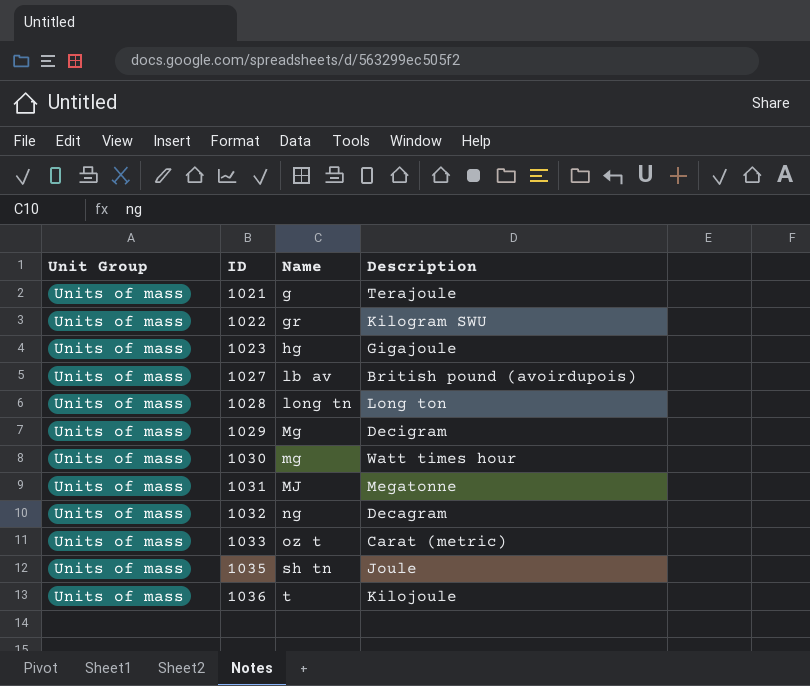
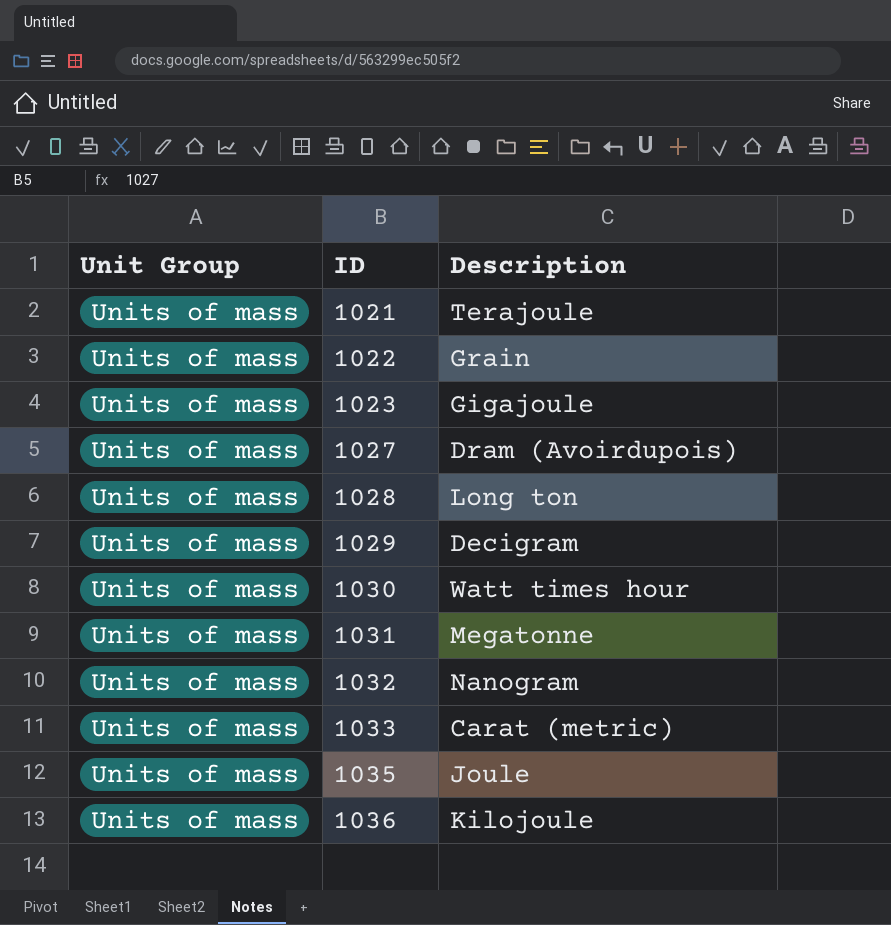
column Name | position: 3 -> none
1022 | Description: Kilogram SWU -> Grain
1027 | Description: British pound (avoirdupois) -> Dram (Avoirdupois)
1032 | Description: Decagram -> Nanogram

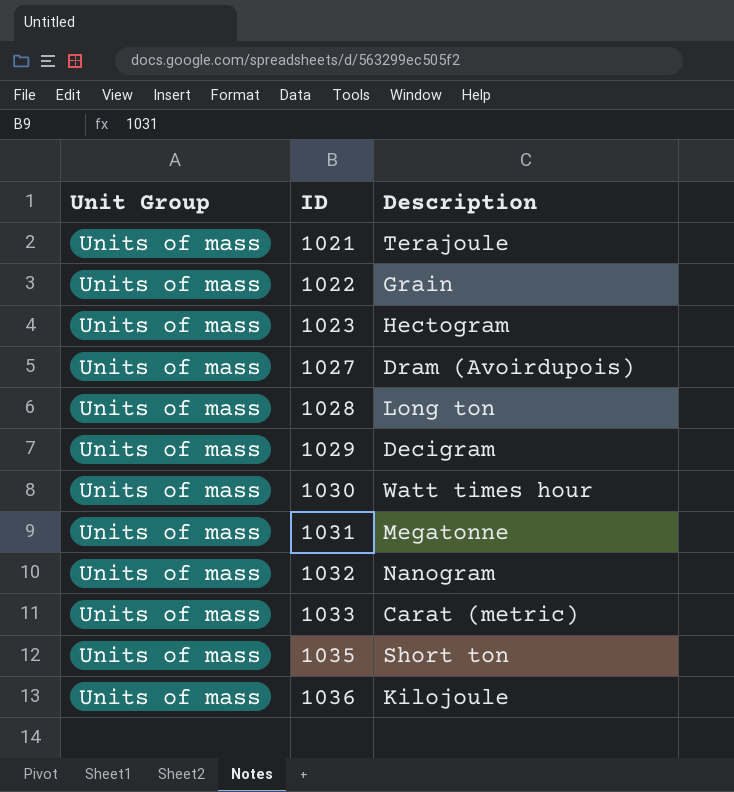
1023 | Description: Gigajoule -> Hectogram
1035 | Description: Joule -> Short ton

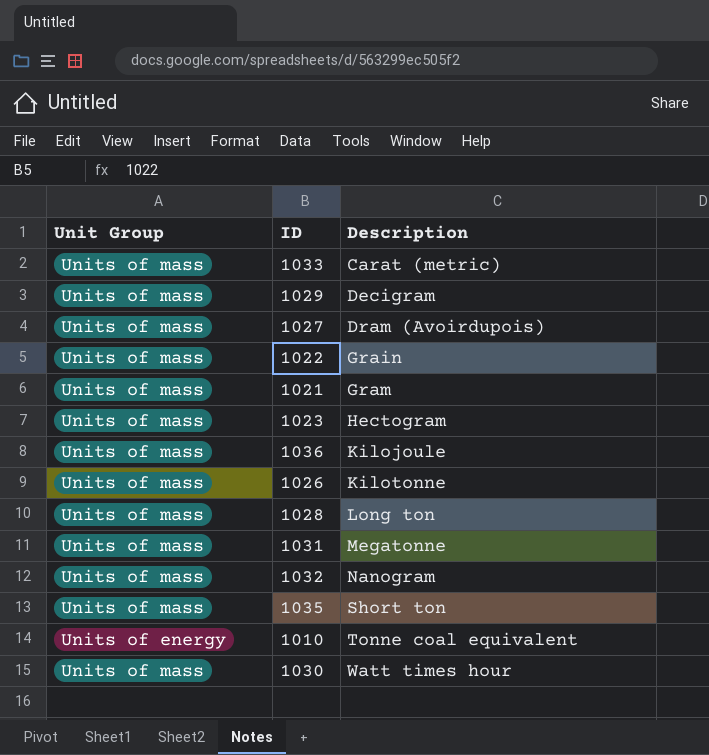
row order: ID ascending -> Description ascending
1021 | Description: Terajoule -> Gram
row 1026: none -> Units of mass | Kilotonne
row 1010: none -> Units of energy | Tonne coal equivalent

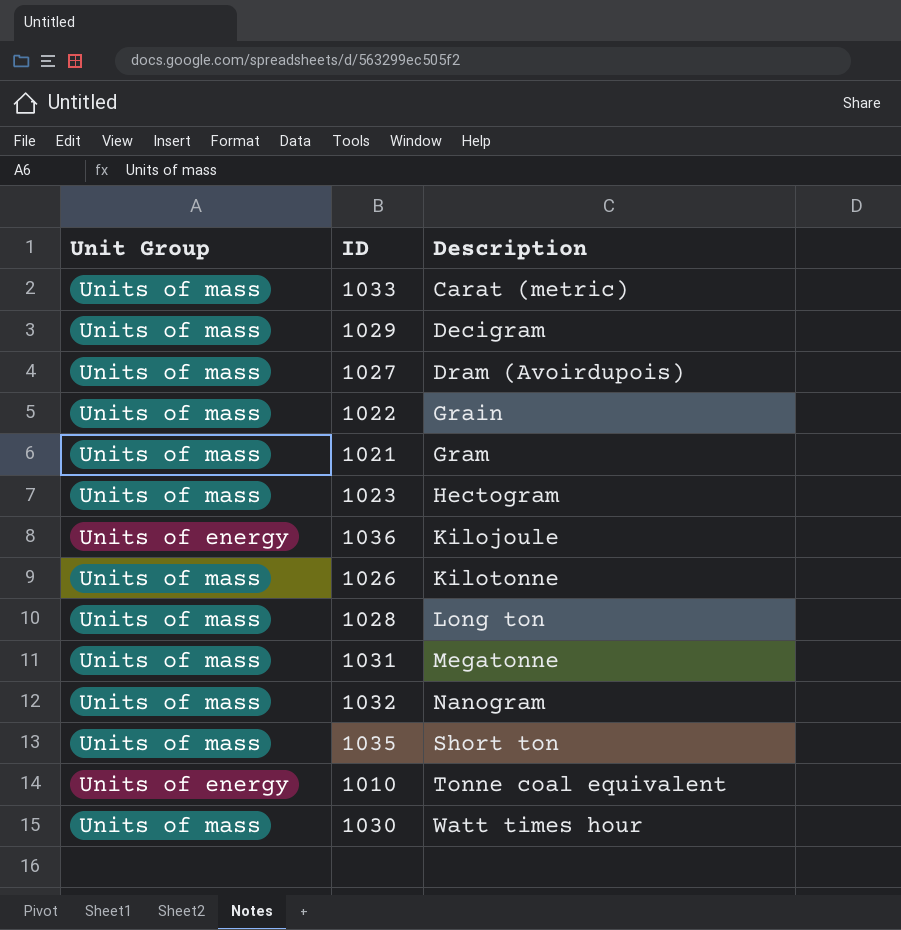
1036 | Unit Group: Units of mass -> Units of energy

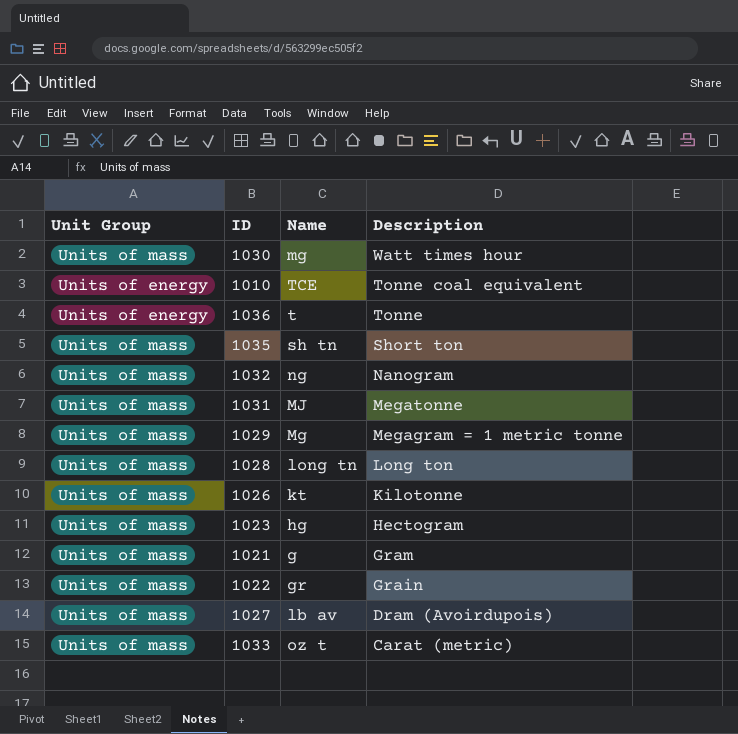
row order: Description ascending -> Description descending
column Name | position: none -> 3
1036 | Description: Kilojoule -> Tonne
1029 | Description: Decigram -> Megagram = 1 metric tonne

